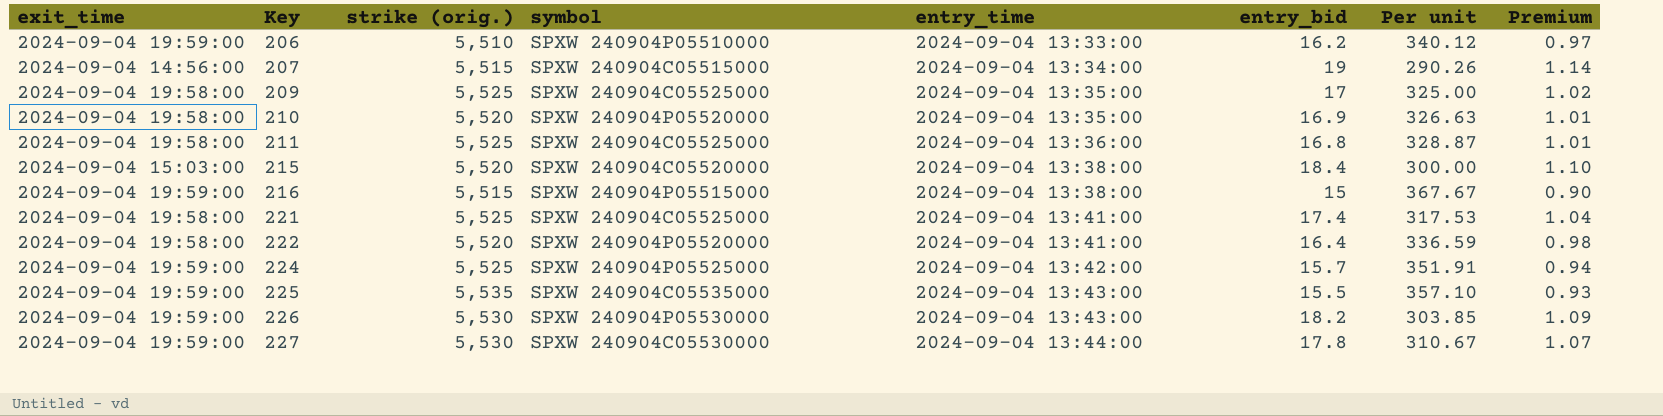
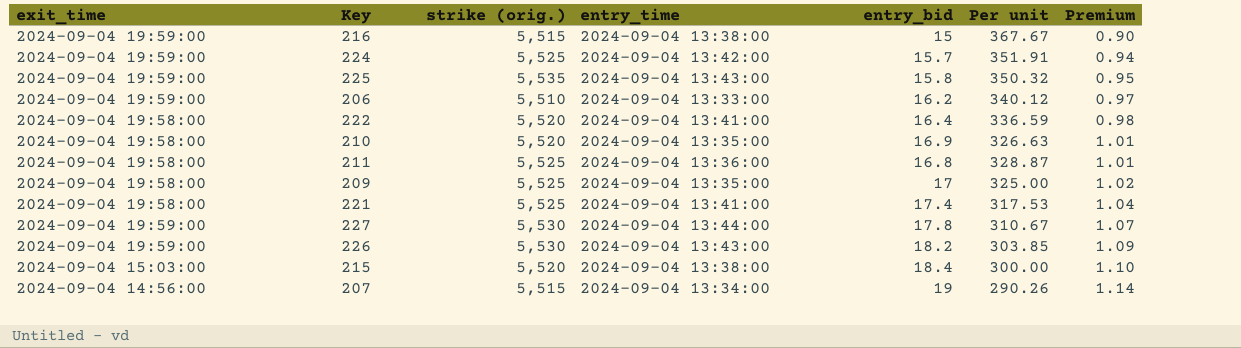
row order: Key ascending -> Premium ascending
column symbol | position: 4 -> none
225 | entry_bid: 15.5 -> 15.8
225 | Per unit: 357.10 -> 350.32
225 | Premium: 0.93 -> 0.95

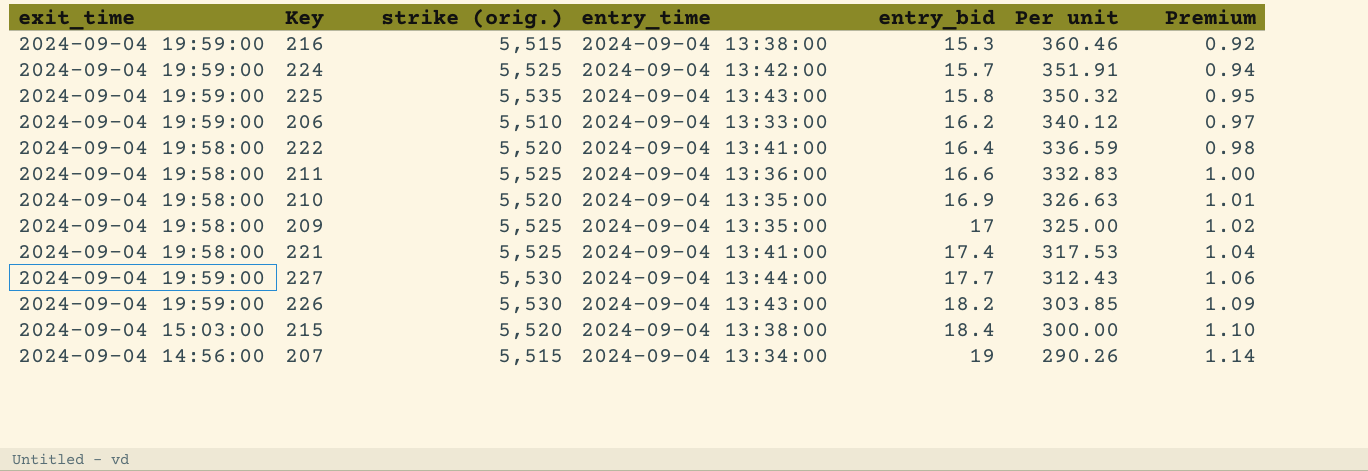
row order: Premium ascending -> entry_bid ascending
216 | entry_bid: 15 -> 15.3
216 | Per unit: 367.67 -> 360.46
216 | Premium: 0.90 -> 0.92
211 | entry_bid: 16.8 -> 16.6
211 | Per unit: 328.87 -> 332.83
211 | Premium: 1.01 -> 1.00
227 | entry_bid: 17.8 -> 17.7
227 | Per unit: 310.67 -> 312.43
227 | Premium: 1.07 -> 1.06

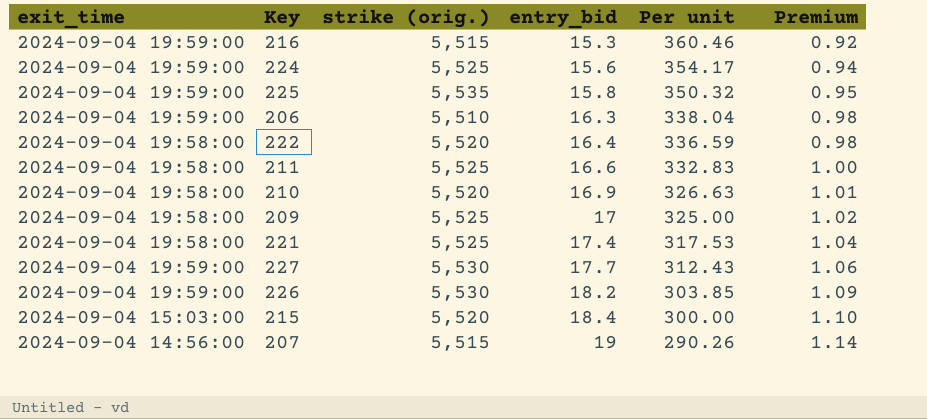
column entry_time | position: 4 -> none
224 | entry_bid: 15.7 -> 15.6
224 | Per unit: 351.91 -> 354.17
206 | entry_bid: 16.2 -> 16.3
206 | Per unit: 340.12 -> 338.04
206 | Premium: 0.97 -> 0.98

